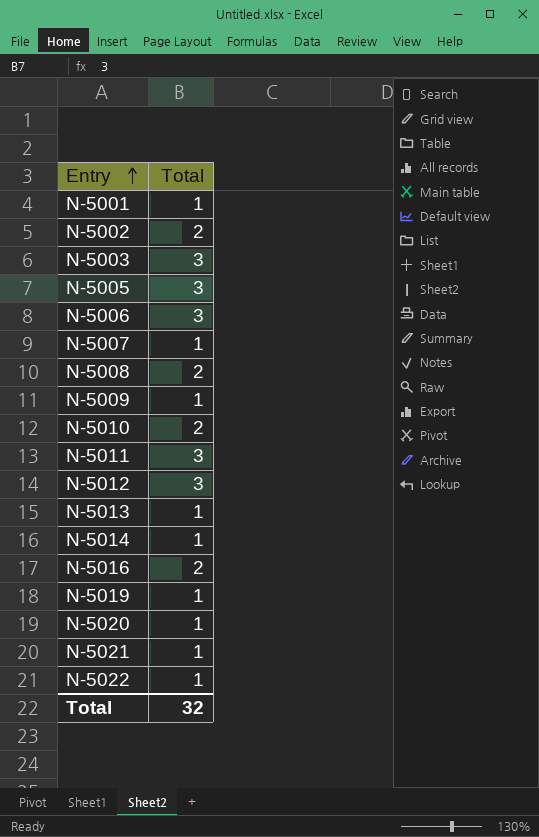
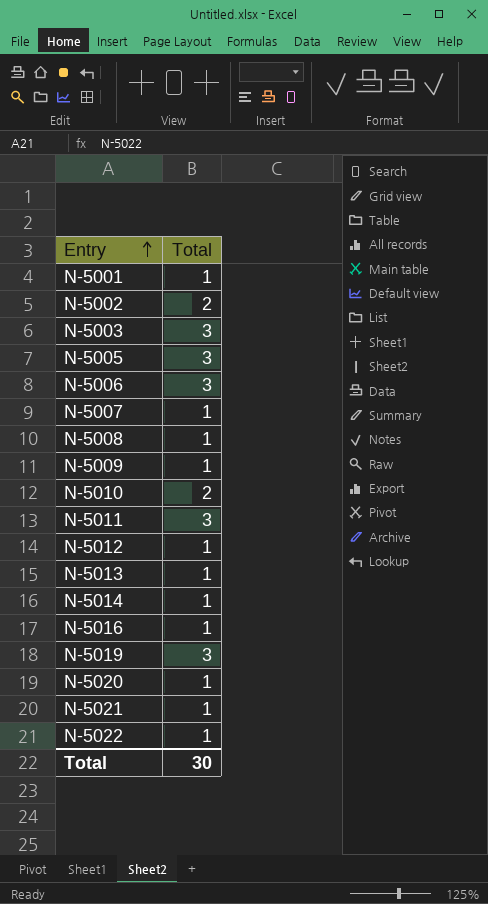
N-5008 | Total: 2 -> 1
N-5012 | Total: 3 -> 1
N-5016 | Total: 2 -> 1
N-5019 | Total: 1 -> 3
Total | Total: 32 -> 30

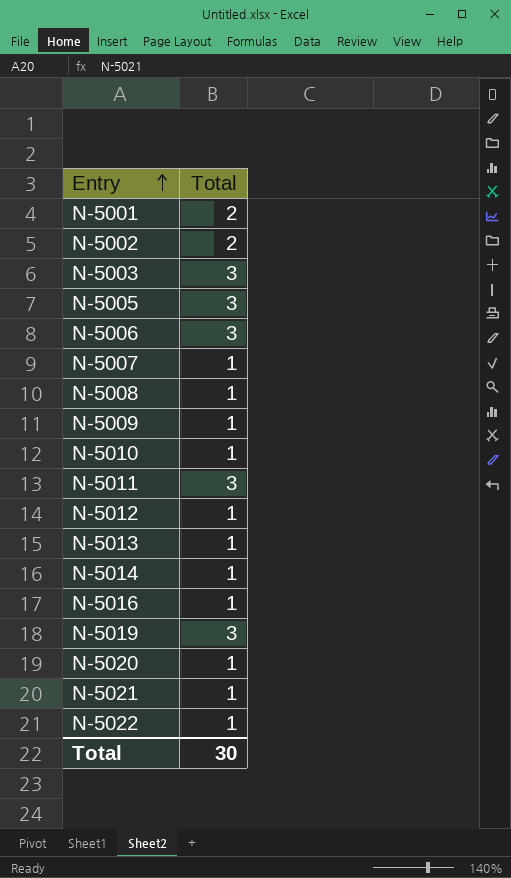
N-5001 | Total: 1 -> 2
N-5010 | Total: 2 -> 1

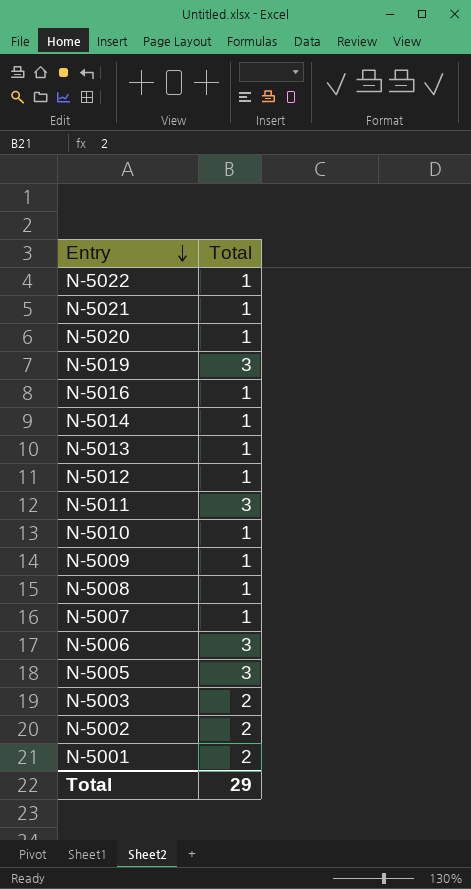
row order: Entry ascending -> Entry descending
N-5003 | Total: 3 -> 2
Total | Total: 30 -> 29

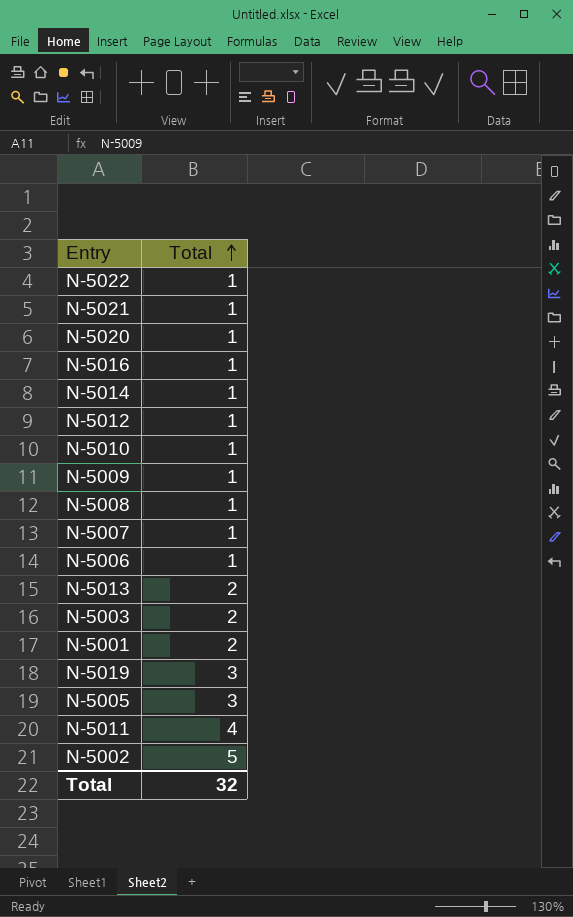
row order: Entry descending -> Total ascending
N-5006 | Total: 3 -> 1
N-5013 | Total: 1 -> 2
N-5011 | Total: 3 -> 4
N-5002 | Total: 2 -> 5
Total | Total: 29 -> 32

